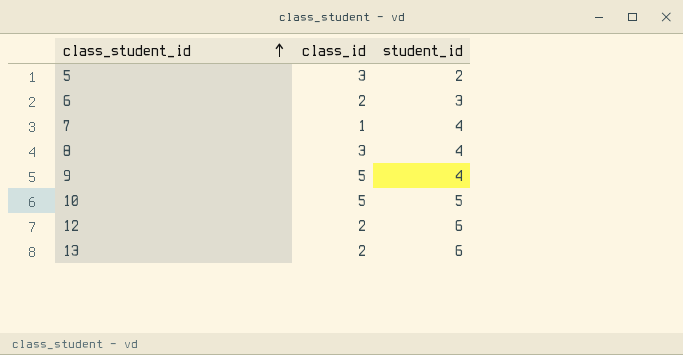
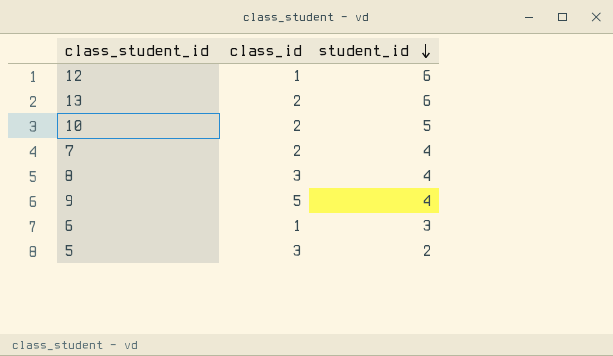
row order: class_student_id ascending -> student_id descending
12 | class_id: 2 -> 1
10 | class_id: 5 -> 2
7 | class_id: 1 -> 2
6 | class_id: 2 -> 1

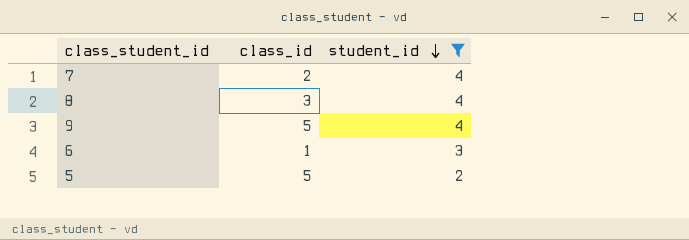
filter: none -> student_id <= 4
5 | class_id: 3 -> 5

